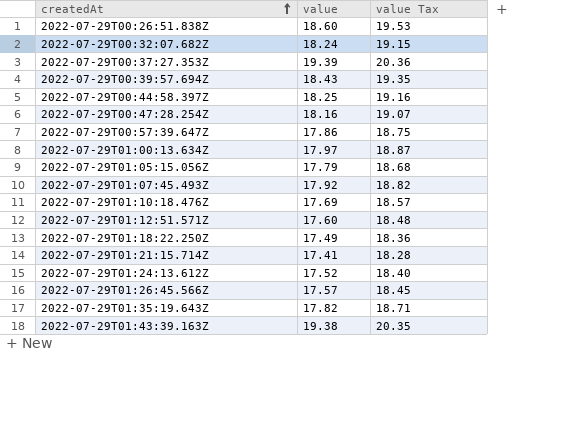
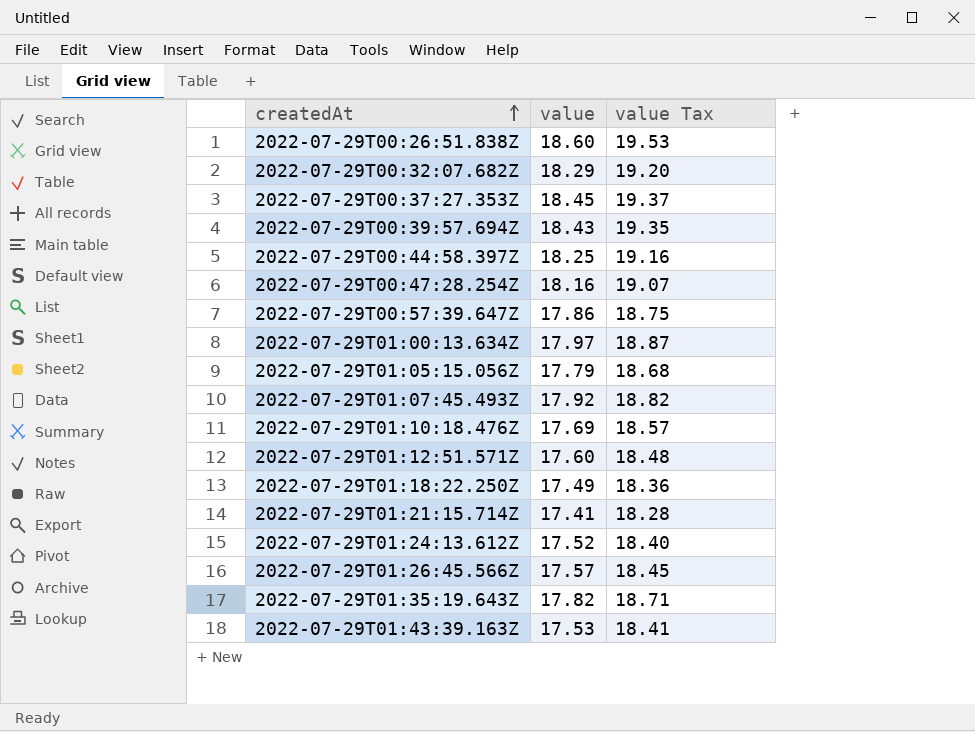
2022-07-29T00:32:07.682Z | value: 18.24 -> 18.29
2022-07-29T00:32:07.682Z | value Tax: 19.15 -> 19.20
2022-07-29T00:37:27.353Z | value: 19.39 -> 18.45
2022-07-29T00:37:27.353Z | value Tax: 20.36 -> 19.37
2022-07-29T01:43:39.163Z | value: 19.38 -> 17.53
2022-07-29T01:43:39.163Z | value Tax: 20.35 -> 18.41

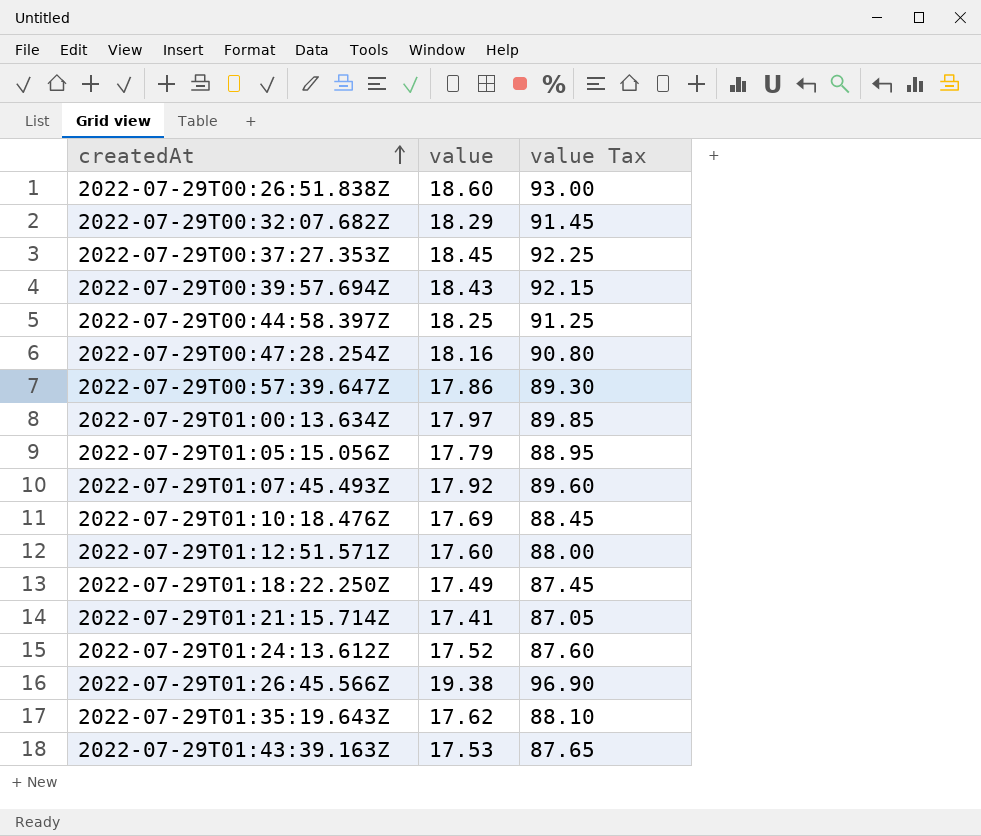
column value Tax | formula: [value] * 1.05 -> [value] * 5
2022-07-29T01:26:45.566Z | value: 17.57 -> 19.38
2022-07-29T01:35:19.643Z | value: 17.82 -> 17.62

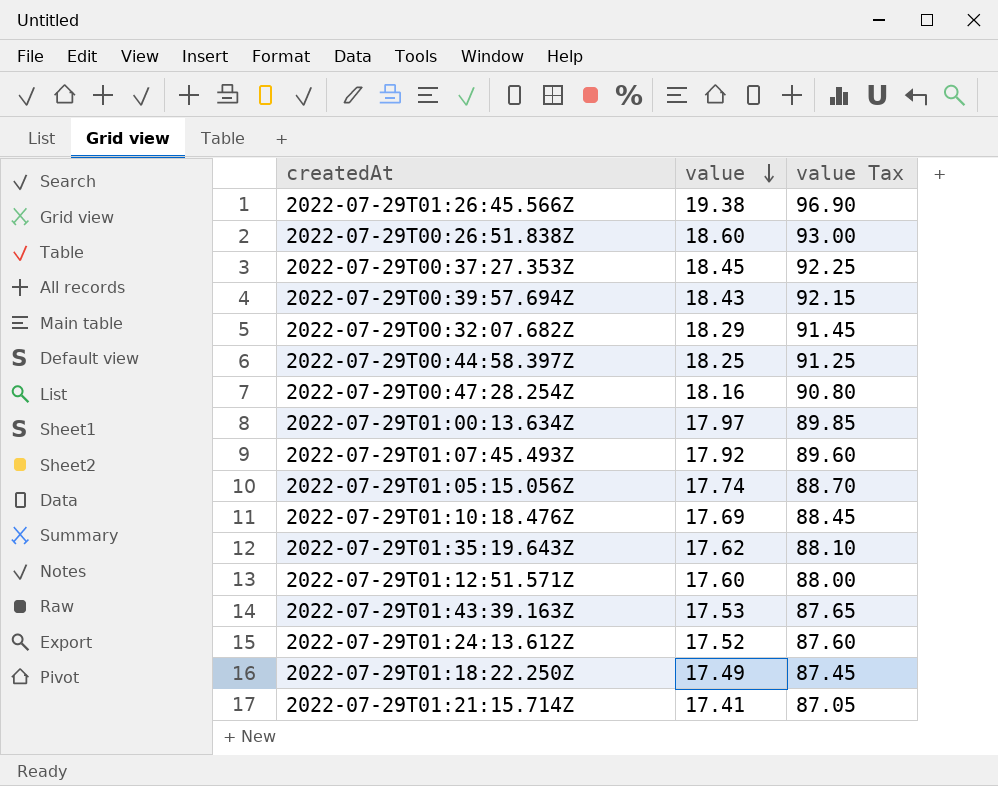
row order: createdAt ascending -> value descending
row 2022-07-29T00:57:39.647Z: 17.86 | 89.30 -> none
2022-07-29T01:05:15.056Z | value: 17.79 -> 17.74
2022-07-29T01:05:15.056Z | value Tax: 88.95 -> 88.70

